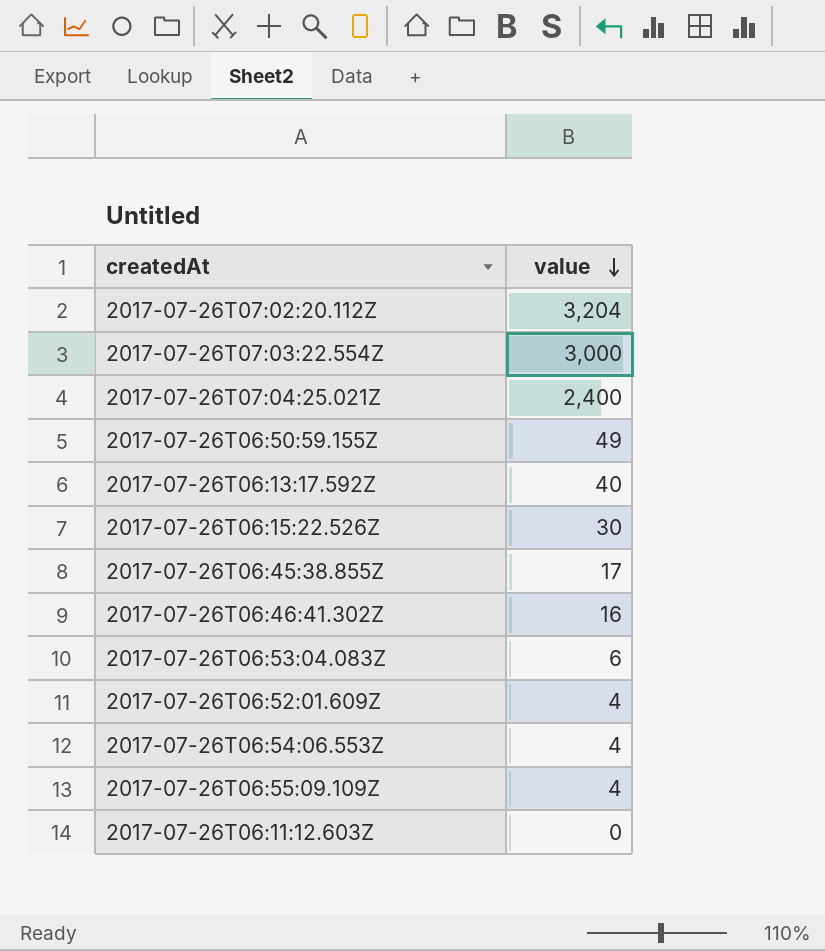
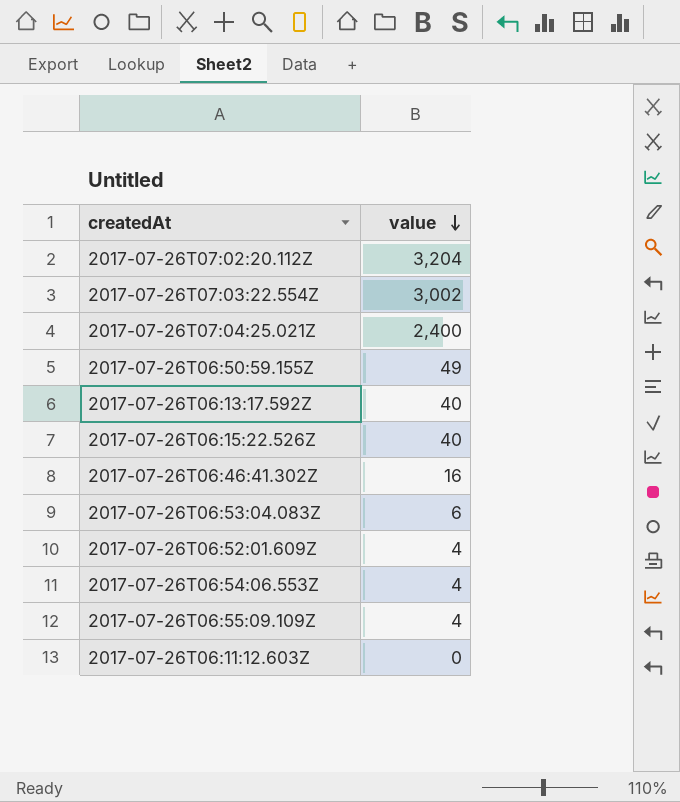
row 2017-07-26T06:45:38.855Z: 17 -> none
2017-07-26T07:03:22.554Z | value: 3,000 -> 3,002
2017-07-26T06:15:22.526Z | value: 30 -> 40

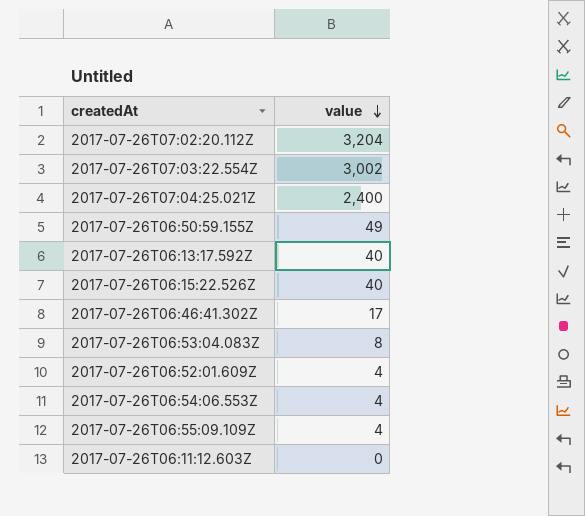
2017-07-26T06:46:41.302Z | value: 16 -> 17
2017-07-26T06:53:04.083Z | value: 6 -> 8

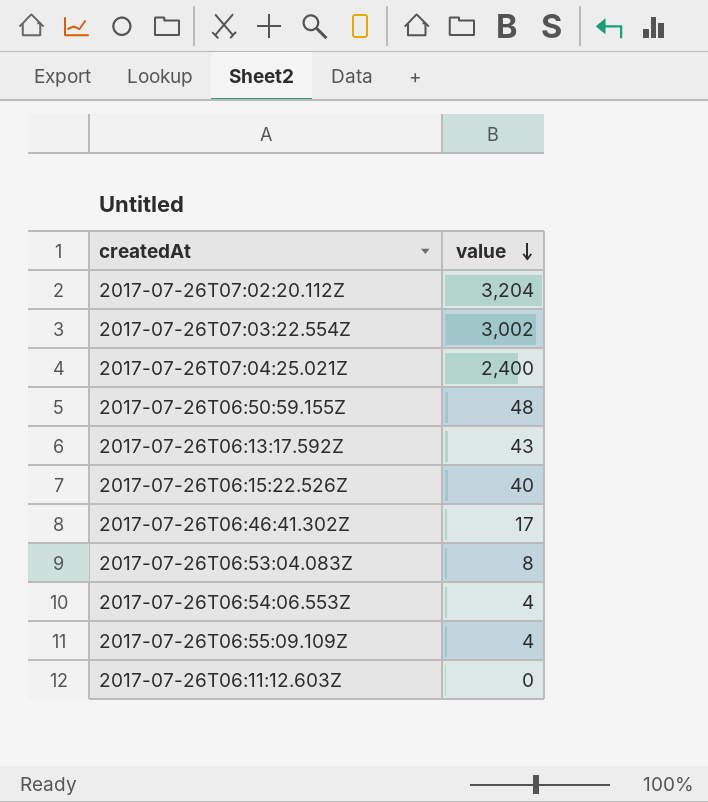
row 2017-07-26T06:52:01.609Z: 4 -> none
2017-07-26T06:50:59.155Z | value: 49 -> 48
2017-07-26T06:13:17.592Z | value: 40 -> 43

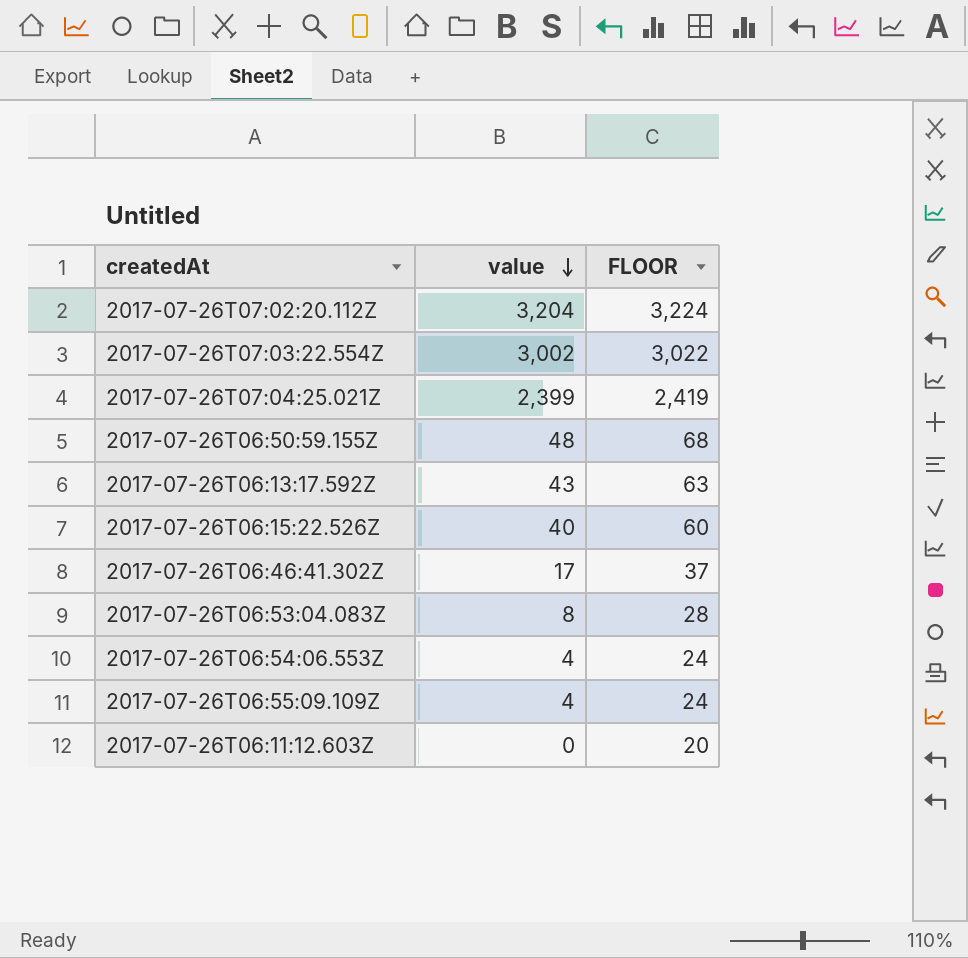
column FLOOR | formula: none -> [value] + 20
2017-07-26T07:04:25.021Z | value: 2,400 -> 2,399

